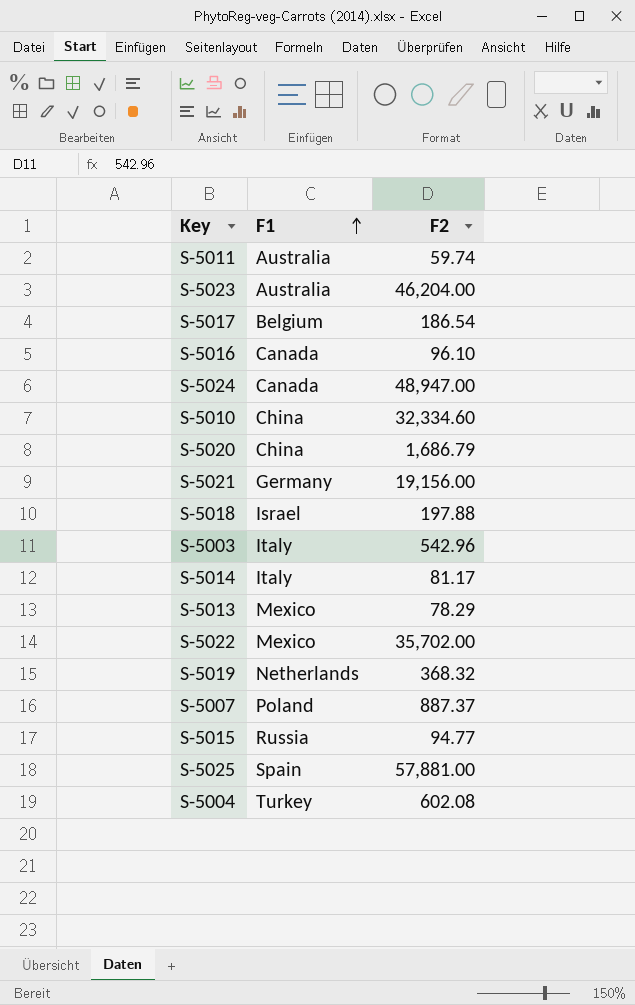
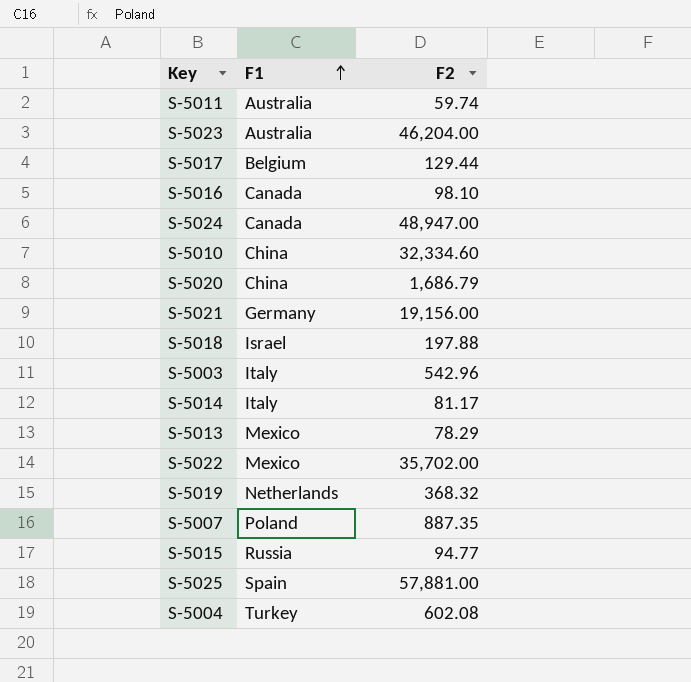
S-5017 | F2: 186.54 -> 129.44
S-5016 | F2: 96.10 -> 98.10
S-5007 | F2: 887.37 -> 887.35

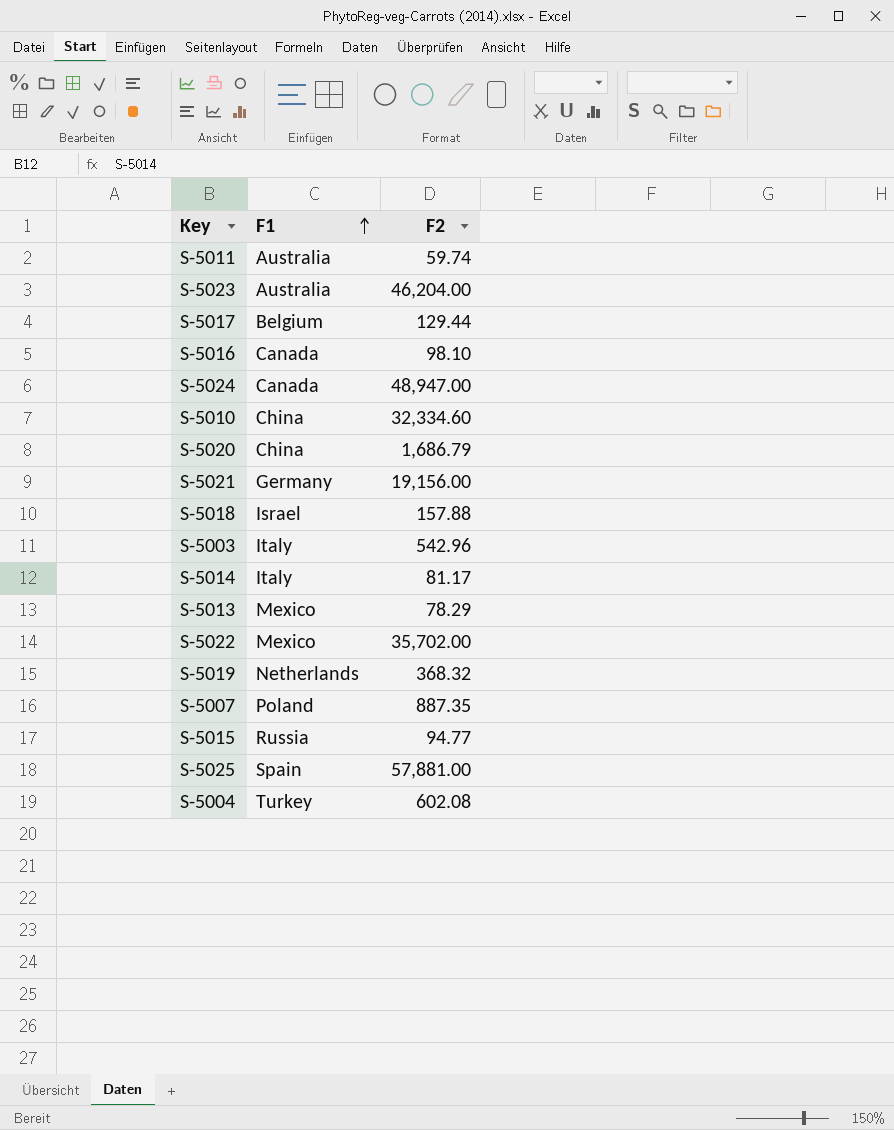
S-5018 | F2: 197.88 -> 157.88

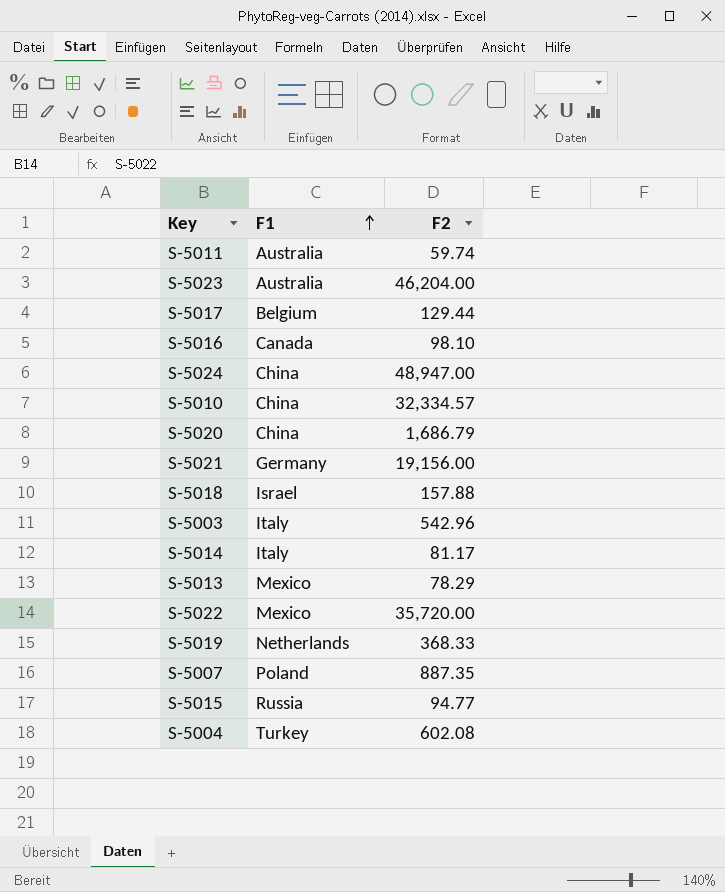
row S-5025: Spain | 57,881.00 -> none
S-5024 | F1: Canada -> China
S-5010 | F2: 32,334.60 -> 32,334.57
S-5022 | F2: 35,702.00 -> 35,720.00
S-5019 | F2: 368.32 -> 368.33

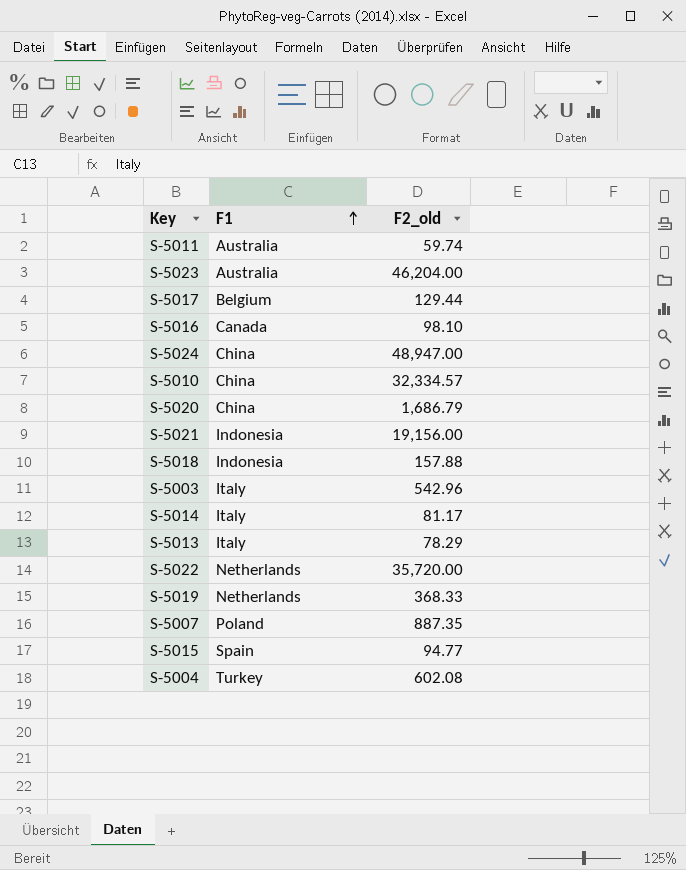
column name: F2 -> F2_old
S-5021 | F1: Germany -> Indonesia
S-5018 | F1: Israel -> Indonesia
S-5013 | F1: Mexico -> Italy
S-5022 | F1: Mexico -> Netherlands
S-5015 | F1: Russia -> Spain

